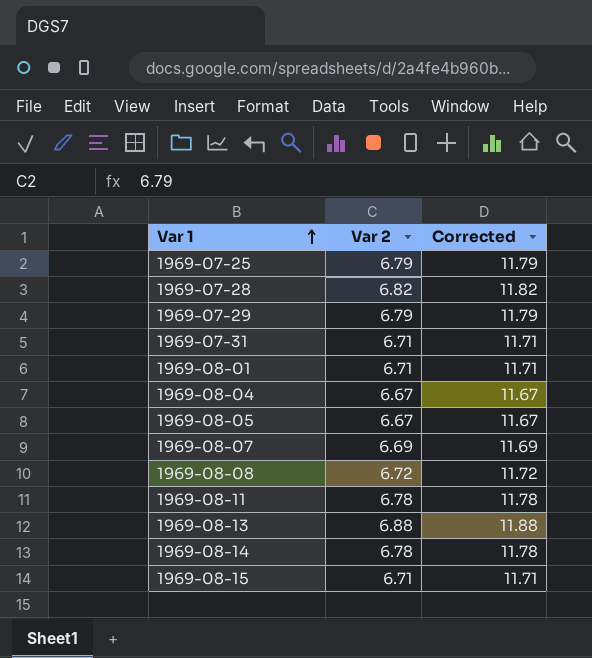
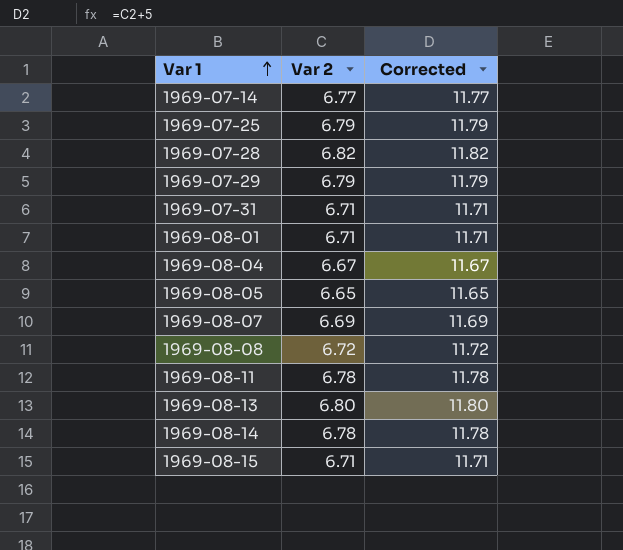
row 1969-07-14: none -> 6.77 | 11.77
1969-08-05 | Var 2: 6.67 -> 6.65
1969-08-05 | Corrected: 11.67 -> 11.65
1969-08-13 | Var 2: 6.88 -> 6.80
1969-08-13 | Corrected: 11.88 -> 11.80

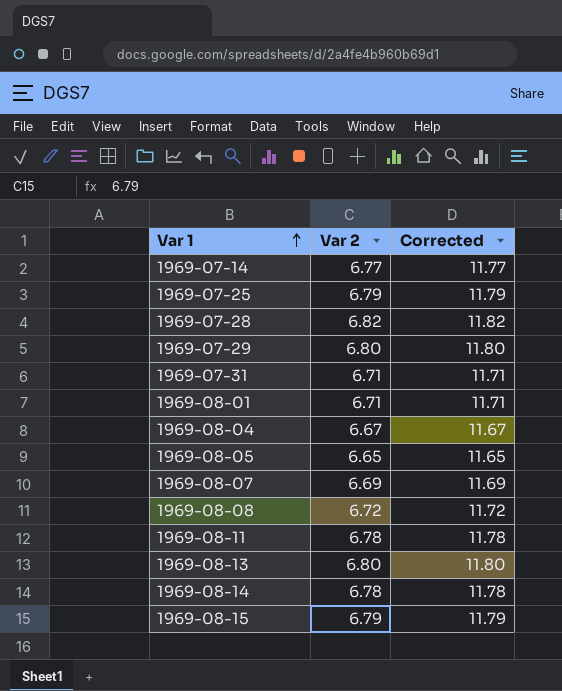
1969-07-29 | Var 2: 6.79 -> 6.80
1969-07-29 | Corrected: 11.79 -> 11.80
1969-08-15 | Var 2: 6.71 -> 6.79
1969-08-15 | Corrected: 11.71 -> 11.79

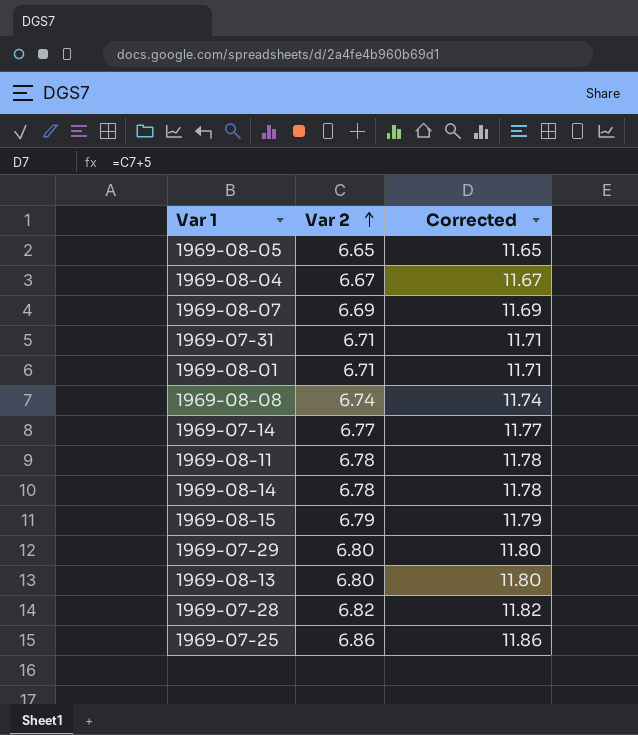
row order: Var 1 ascending -> Var 2 ascending
1969-08-08 | Var 2: 6.72 -> 6.74
1969-08-08 | Corrected: 11.72 -> 11.74
1969-07-25 | Var 2: 6.79 -> 6.86
1969-07-25 | Corrected: 11.79 -> 11.86

